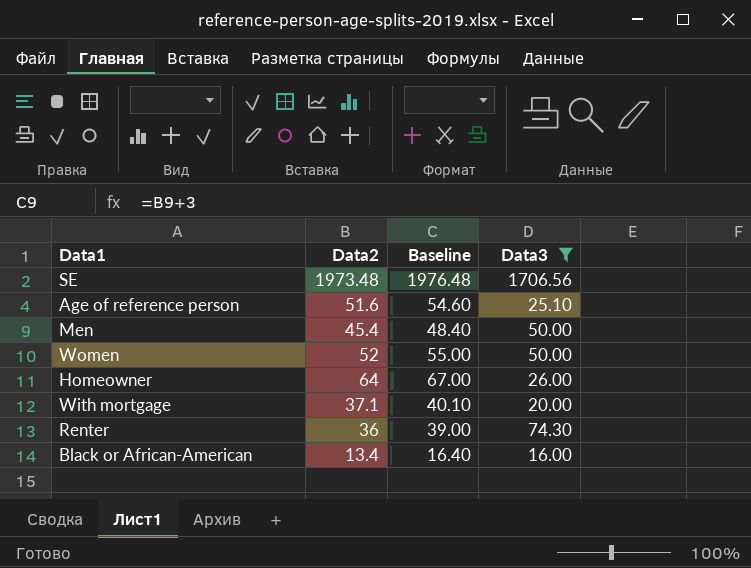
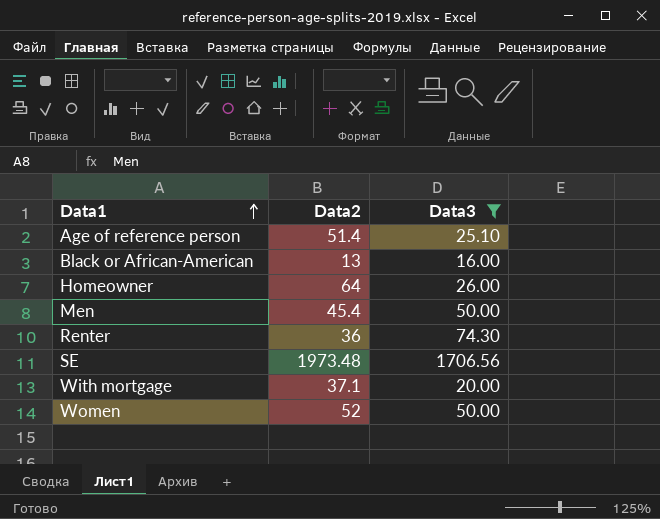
row order: none -> Data1 ascending
column Baseline | formula: [Data2] + 3 -> none
Age of reference person | Data2: 51.6 -> 51.4
Black or African-American | Data2: 13.4 -> 13

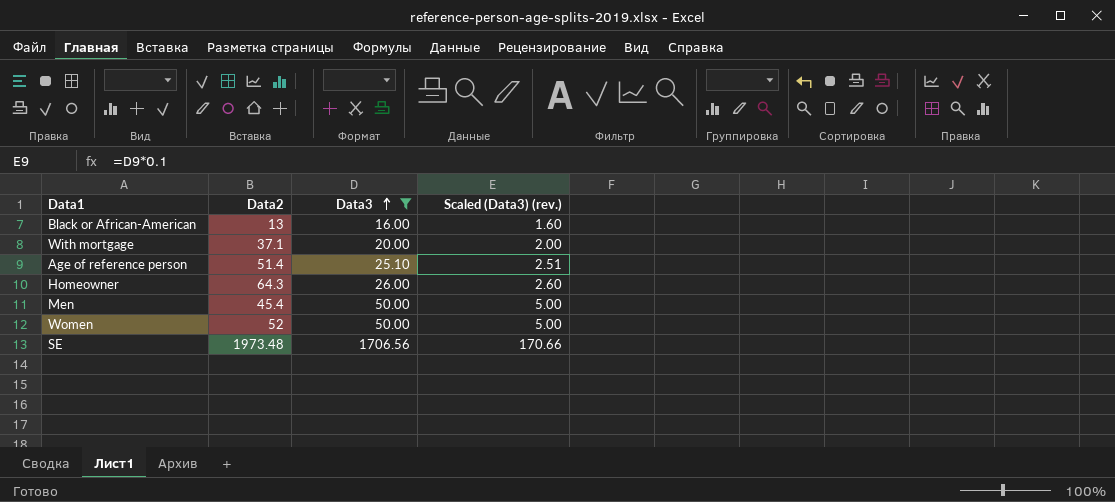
row order: Data1 ascending -> Data3 ascending
column Scaled (Data3) (rev.) | formula: none -> [Data3] * 0.1
row Renter: 36 | 74.30 -> none
Homeowner | Data2: 64 -> 64.3

